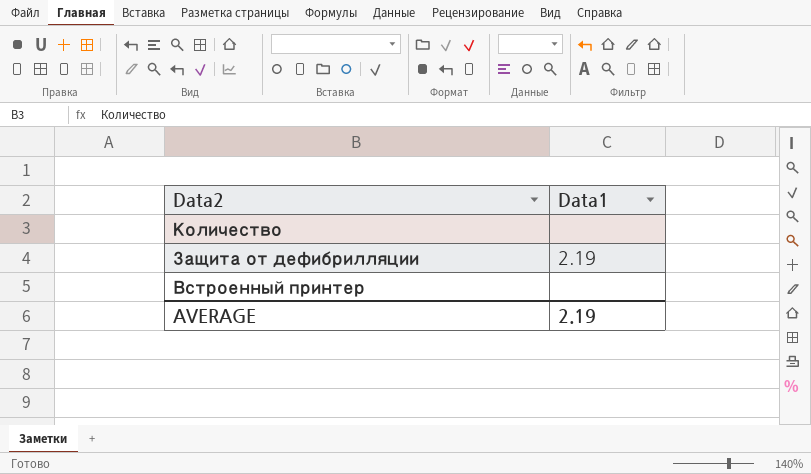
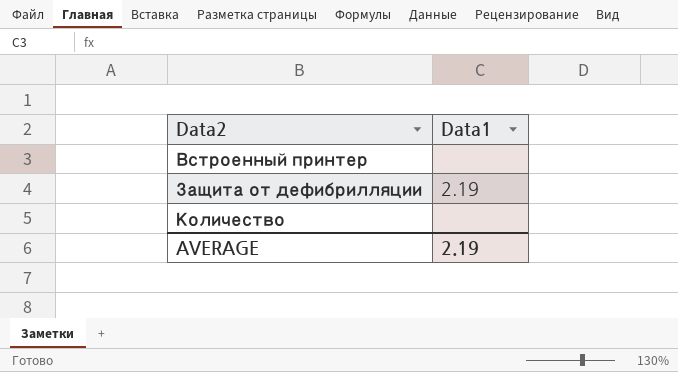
row order: Data2 descending -> Data2 ascending

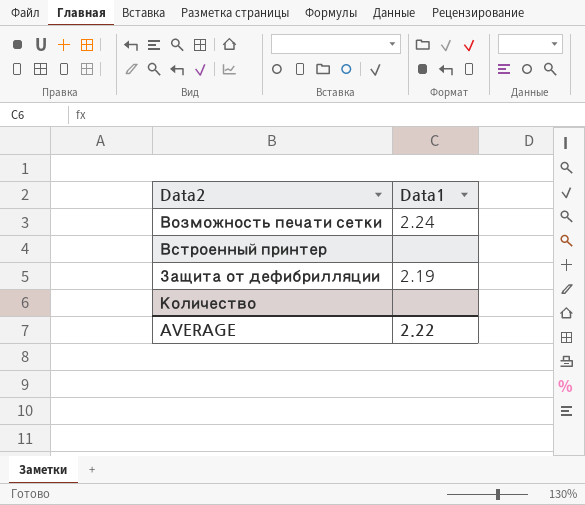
row Возможность печати сетки: none -> 2.24
AVERAGE | Data1: 2.19 -> 2.22

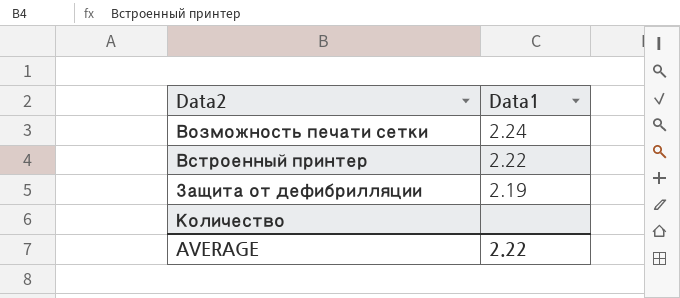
Встроенный принтер | Data1: none -> 2.22

